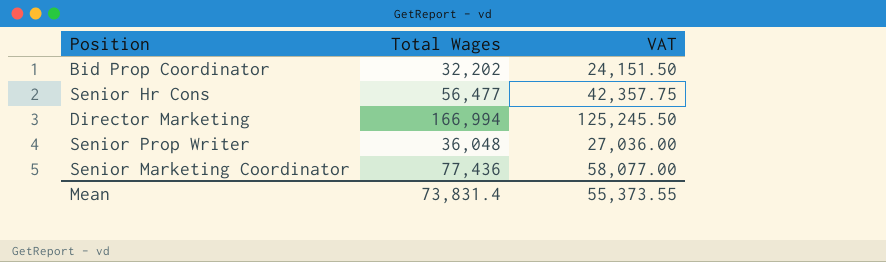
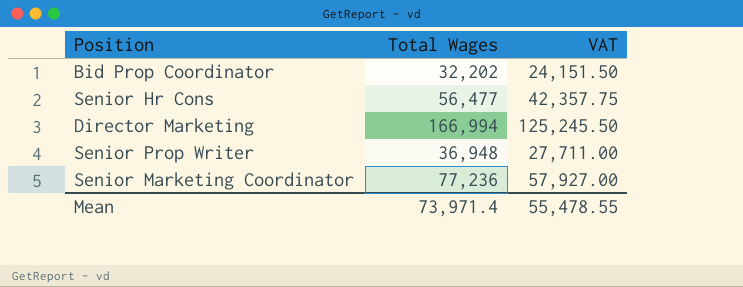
Senior Prop Writer | Total Wages: 36,048 -> 36,948
Senior Prop Writer | VAT: 27,036.00 -> 27,711.00
Senior Marketing Coordinator | Total Wages: 77,436 -> 77,236
Senior Marketing Coordinator | VAT: 58,077.00 -> 57,927.00
Mean | Total Wages: 73,831.4 -> 73,971.4
Mean | VAT: 55,373.55 -> 55,478.55

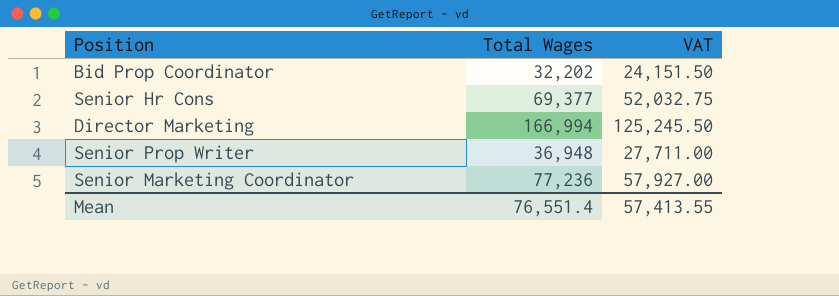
Senior Hr Cons | Total Wages: 56,477 -> 69,377
Senior Hr Cons | VAT: 42,357.75 -> 52,032.75
Mean | Total Wages: 73,971.4 -> 76,551.4
Mean | VAT: 55,478.55 -> 57,413.55

